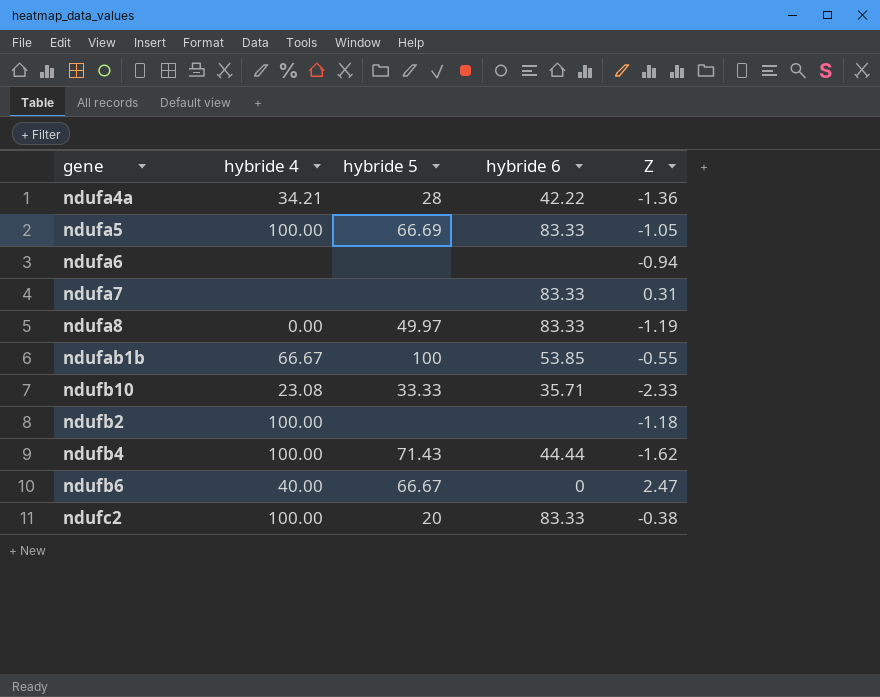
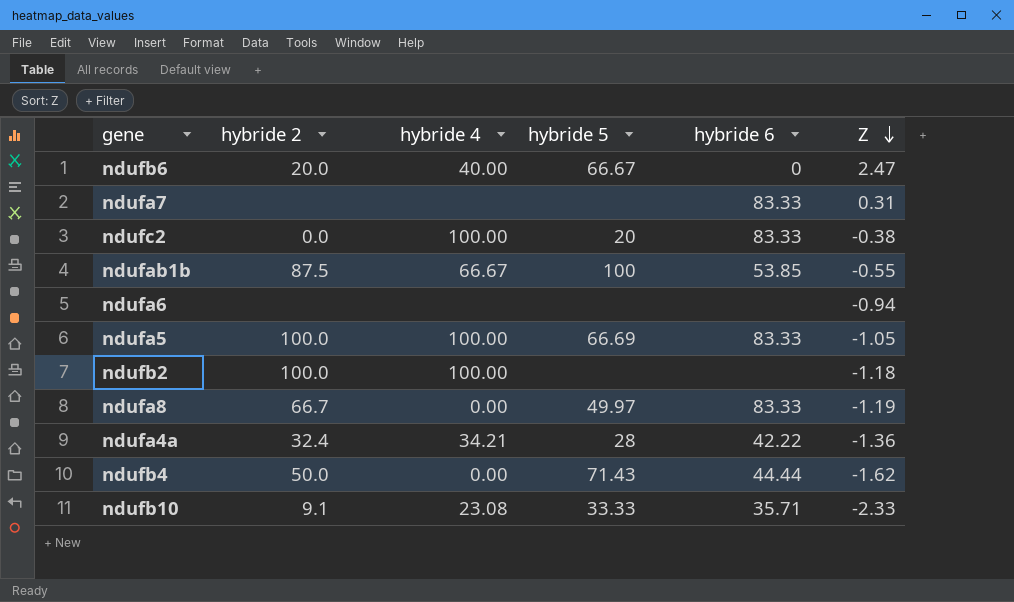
row order: none -> Z descending
column hybride 2 | position: none -> 2
ndufb4 | hybride 4: 100.00 -> 0.00

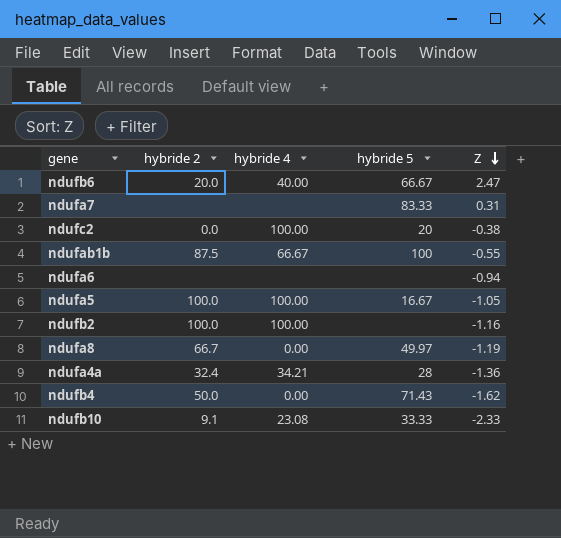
column hybride 6 | position: 5 -> none
ndufa7 | hybride 5: none -> 83.33
ndufa5 | hybride 5: 66.69 -> 16.67
ndufb2 | Z: -1.18 -> -1.16

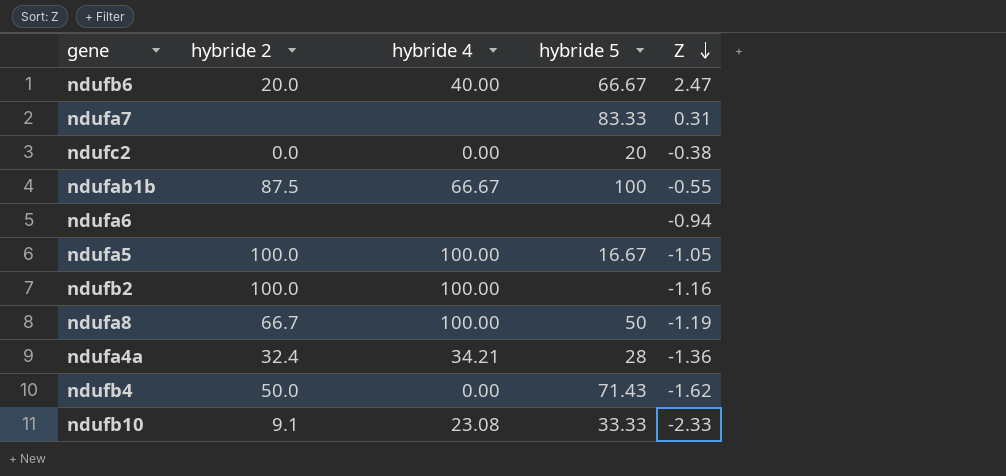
ndufc2 | hybride 4: 100.00 -> 0.00
ndufa8 | hybride 4: 0.00 -> 100.00
ndufa8 | hybride 5: 49.97 -> 50

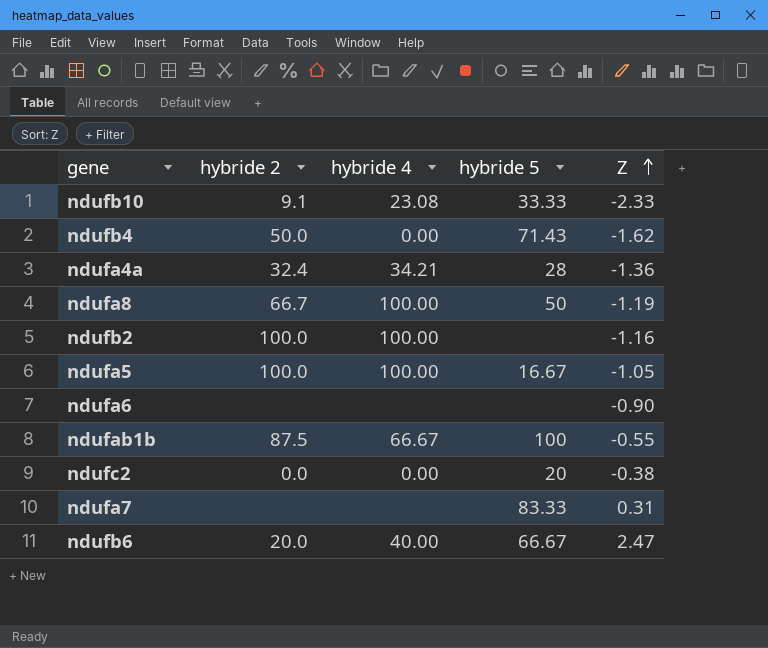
row order: Z descending -> Z ascending
ndufa6 | Z: -0.94 -> -0.90

